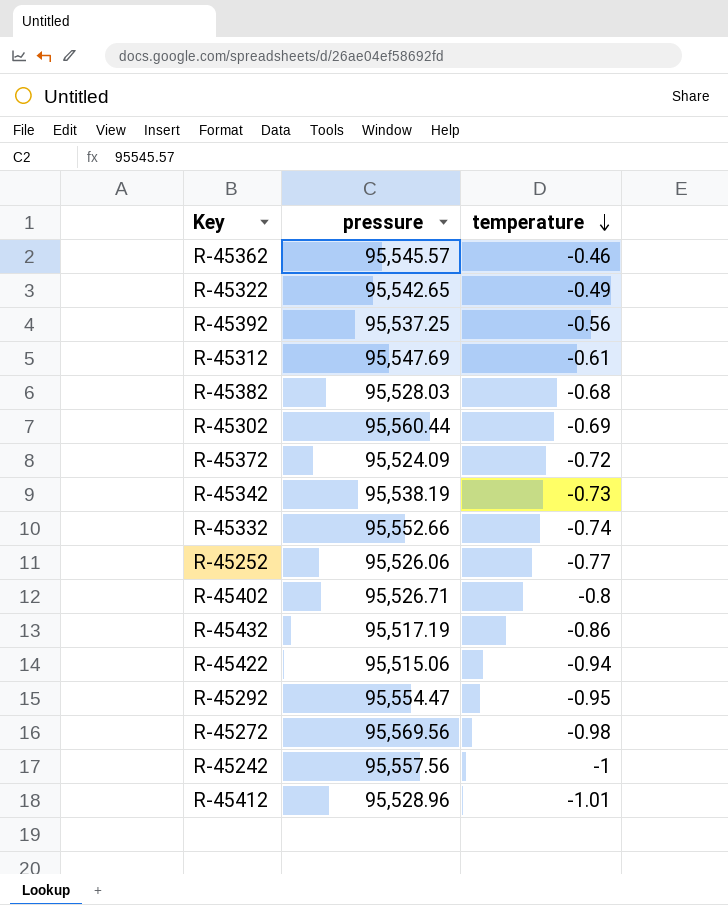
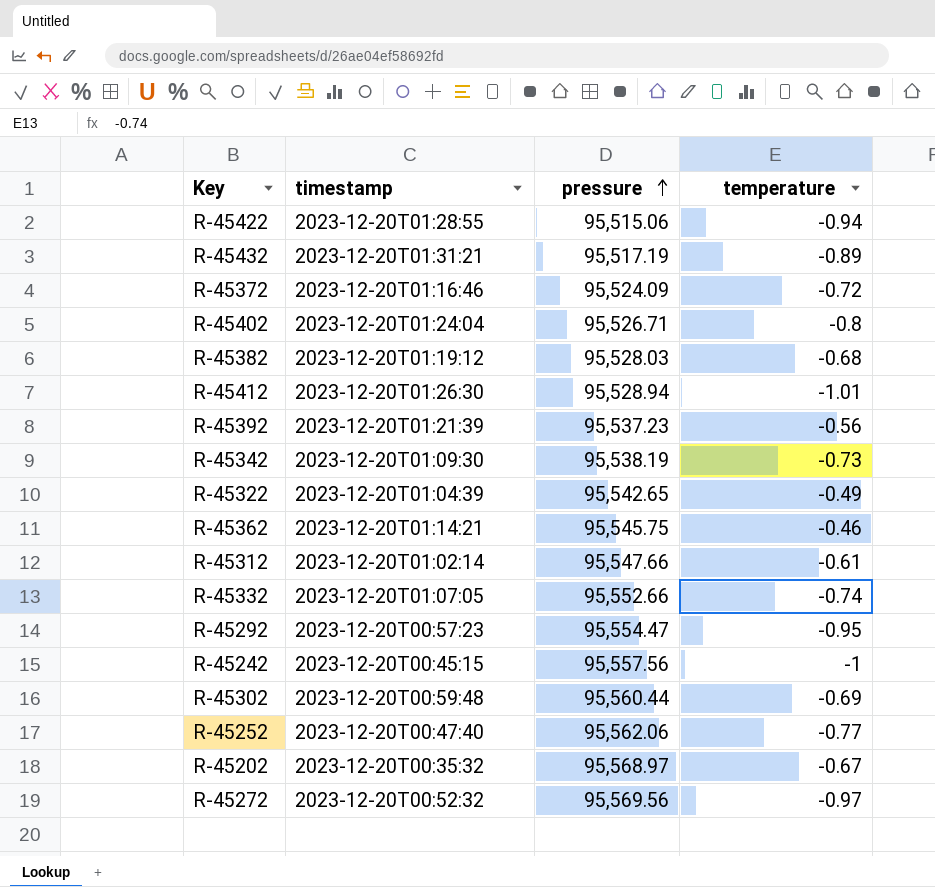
row order: temperature descending -> pressure ascending
column timestamp | position: none -> 2
R-45432 | temperature: -0.86 -> -0.89
R-45412 | pressure: 95,528.96 -> 95,528.94
R-45392 | pressure: 95,537.25 -> 95,537.23
R-45362 | pressure: 95,545.57 -> 95,545.75
R-45312 | pressure: 95,547.69 -> 95,547.66
R-45252 | pressure: 95,526.06 -> 95,562.06
row R-45202: none -> 2023-12-20T00:35:32 | 95,568.97 | -0.67
R-45272 | temperature: -0.98 -> -0.97

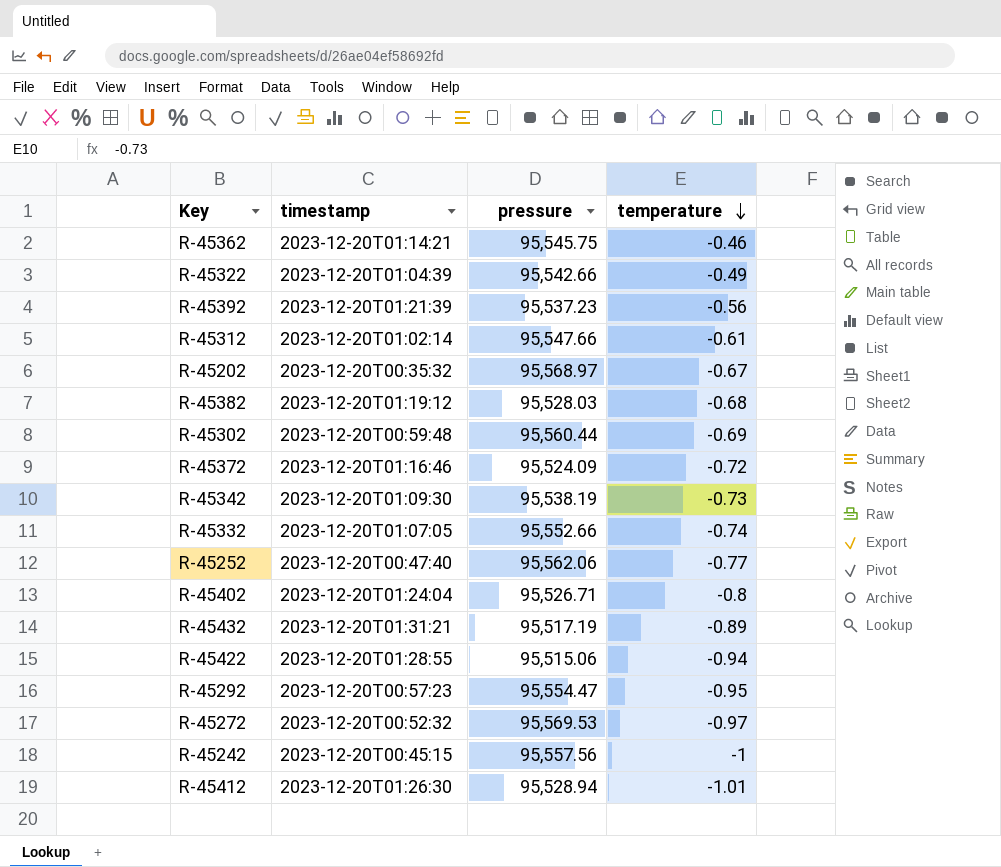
row order: pressure ascending -> temperature descending
R-45322 | pressure: 95,542.65 -> 95,542.66
R-45272 | pressure: 95,569.56 -> 95,569.53

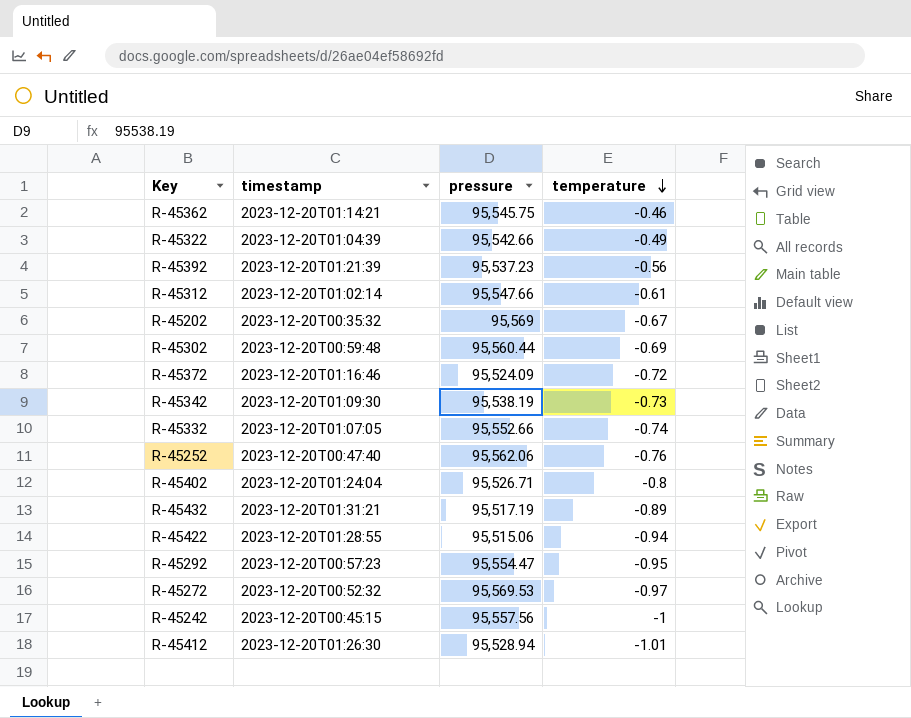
row R-45382: 2023-12-20T01:19:12 | 95,528.03 | -0.68 -> none
R-45202 | pressure: 95,568.97 -> 95,569
R-45252 | temperature: -0.77 -> -0.76

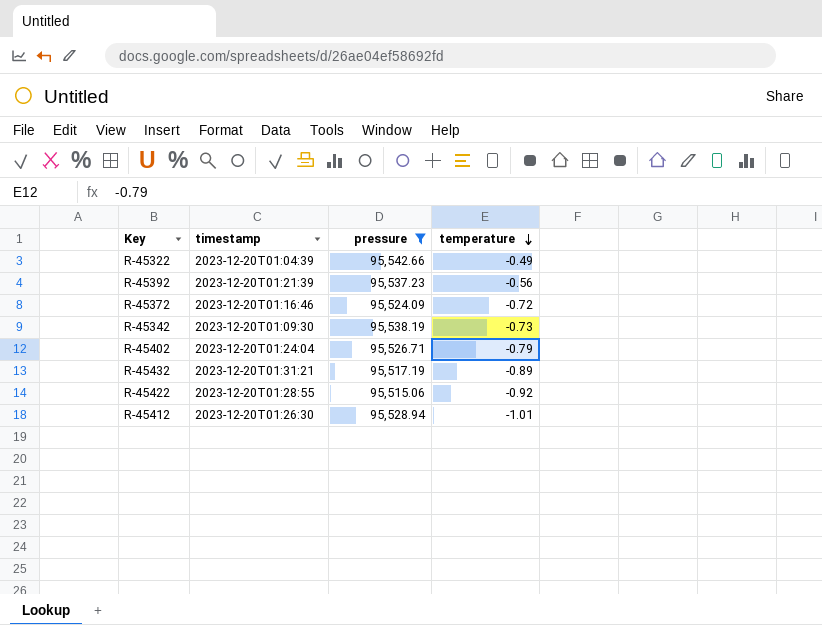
filter: none -> pressure <= 95,542.66
R-45402 | temperature: -0.8 -> -0.79
R-45422 | temperature: -0.94 -> -0.92

